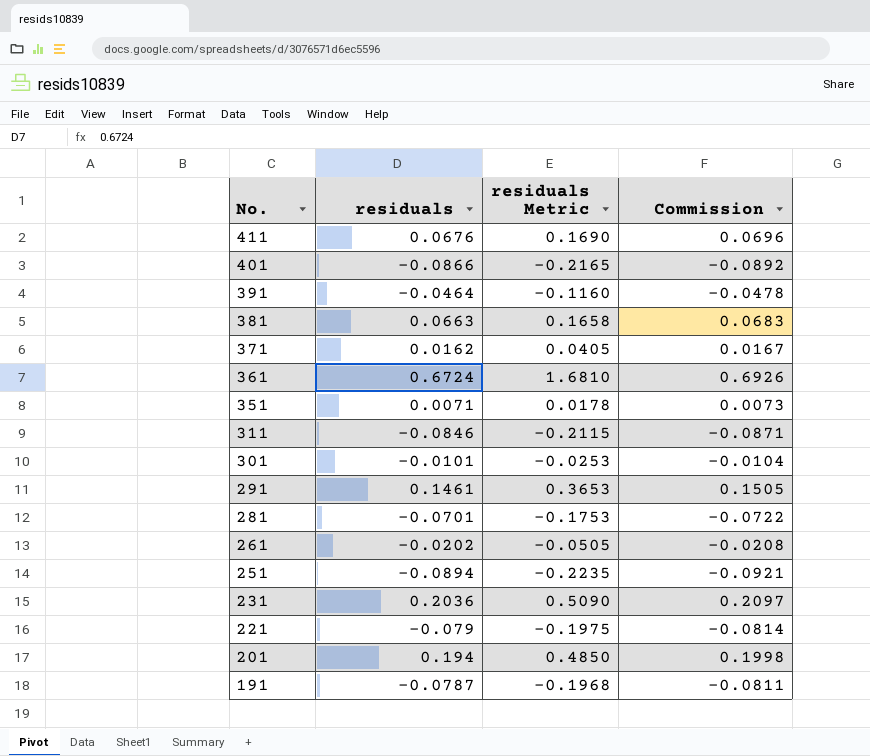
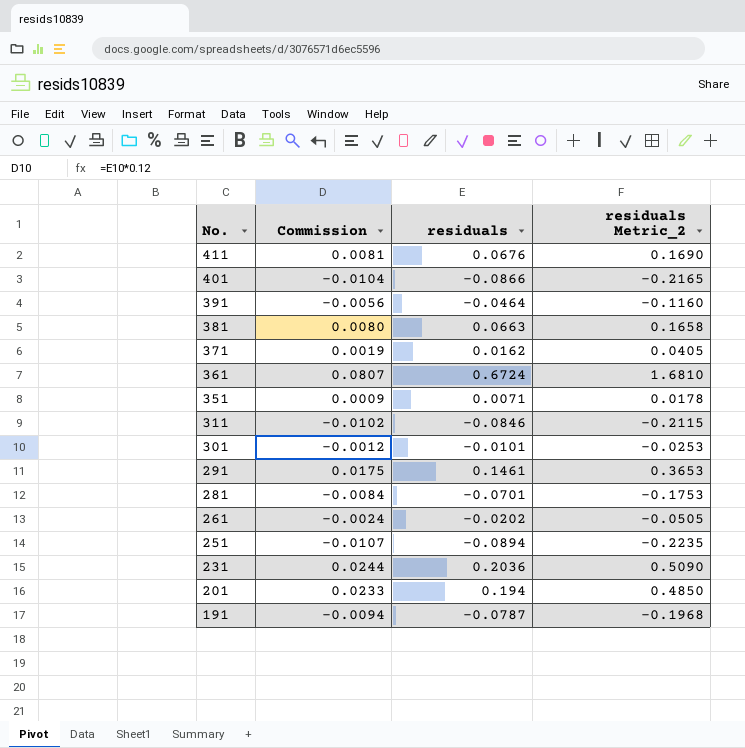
column Commission | formula: [residuals] * 1.03 -> [residuals] * 0.12
column Commission | position: 4 -> 2
column name: residuals Metric -> residuals Metric_2
row 221: -0.079 | -0.1975 | -0.0814 -> none

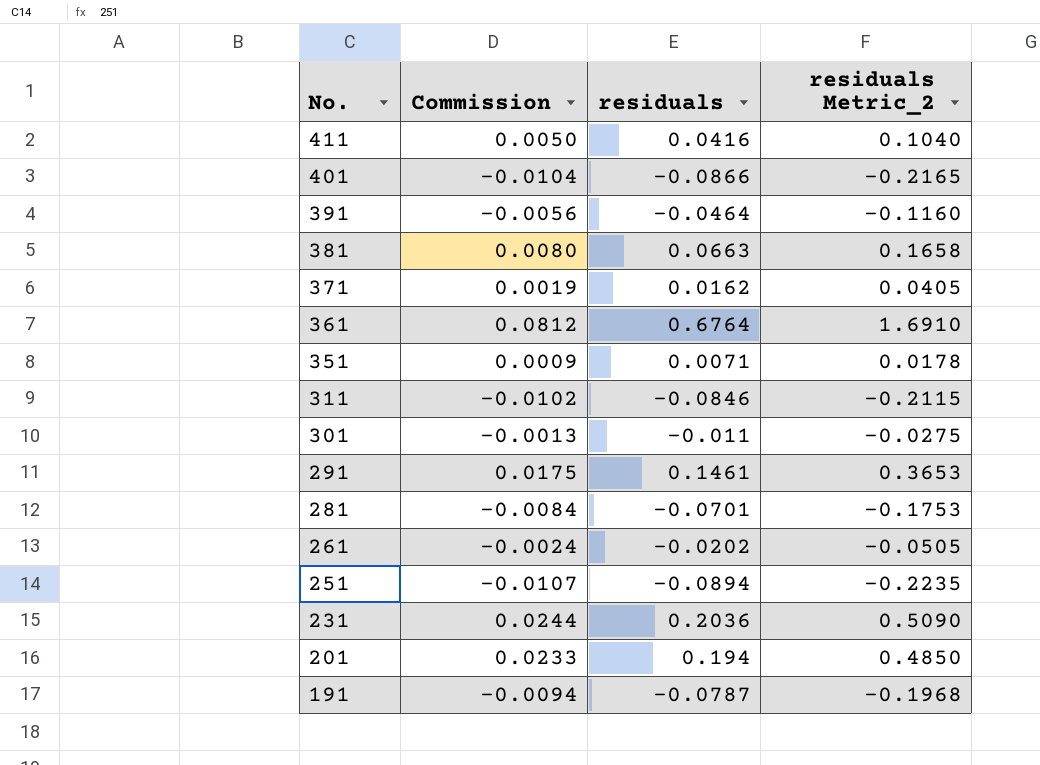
411 | Commission: 0.0081 -> 0.0050
411 | residuals: 0.0676 -> 0.0416
411 | residuals Metric_2: 0.1690 -> 0.1040
361 | Commission: 0.0807 -> 0.0812
361 | residuals: 0.6724 -> 0.6764
361 | residuals Metric_2: 1.6810 -> 1.6910
301 | Commission: -0.0012 -> -0.0013
301 | residuals: -0.0101 -> -0.011
301 | residuals Metric_2: -0.0253 -> -0.0275

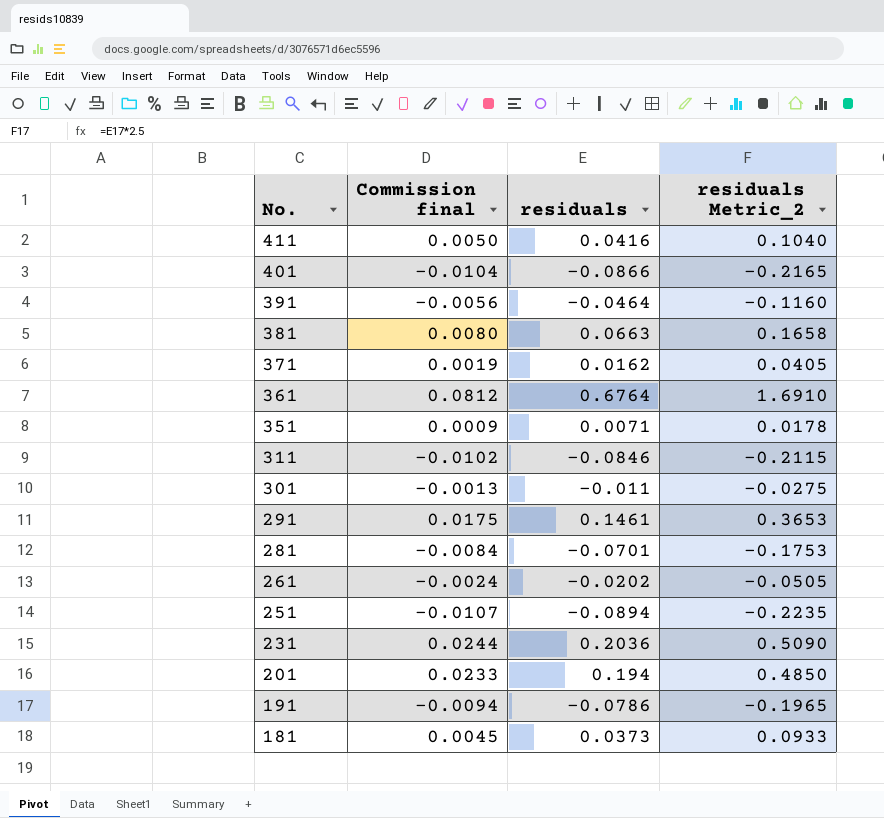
column name: Commission -> Commission final
191 | residuals: -0.0787 -> -0.0786
191 | residuals Metric_2: -0.1968 -> -0.1965
row 181: none -> 0.0045 | 0.0373 | 0.0933

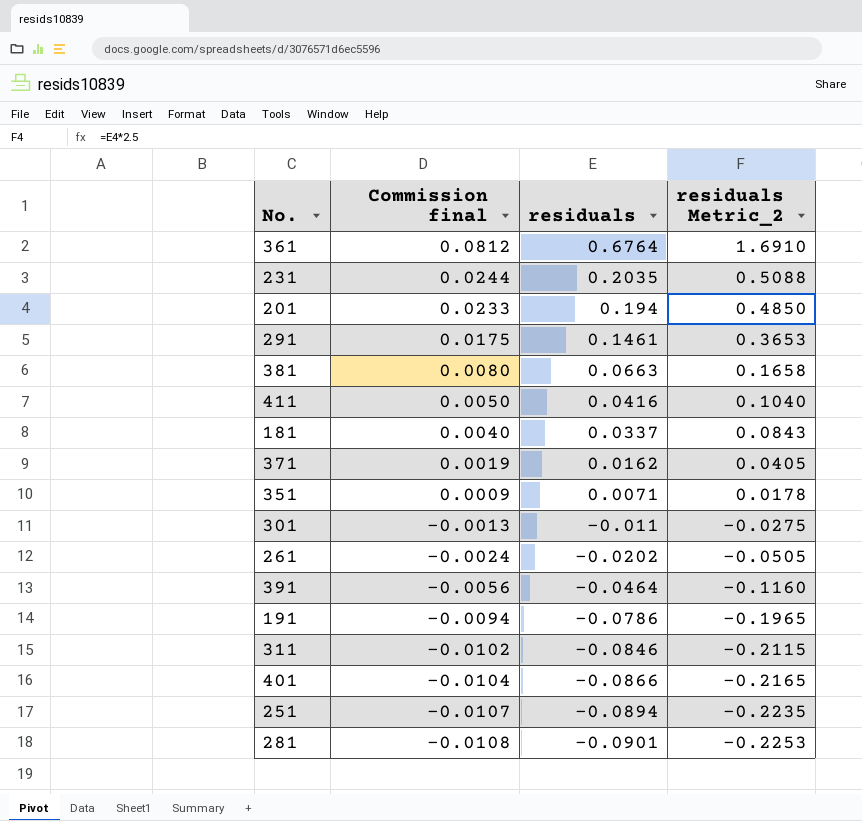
row order: No. descending -> Commission final descending
231 | residuals: 0.2036 -> 0.2035
231 | residuals Metric_2: 0.5090 -> 0.5088
181 | Commission final: 0.0045 -> 0.0040
181 | residuals: 0.0373 -> 0.0337
181 | residuals Metric_2: 0.0933 -> 0.0843
281 | Commission final: -0.0084 -> -0.0108
281 | residuals: -0.0701 -> -0.0901
281 | residuals Metric_2: -0.1753 -> -0.2253

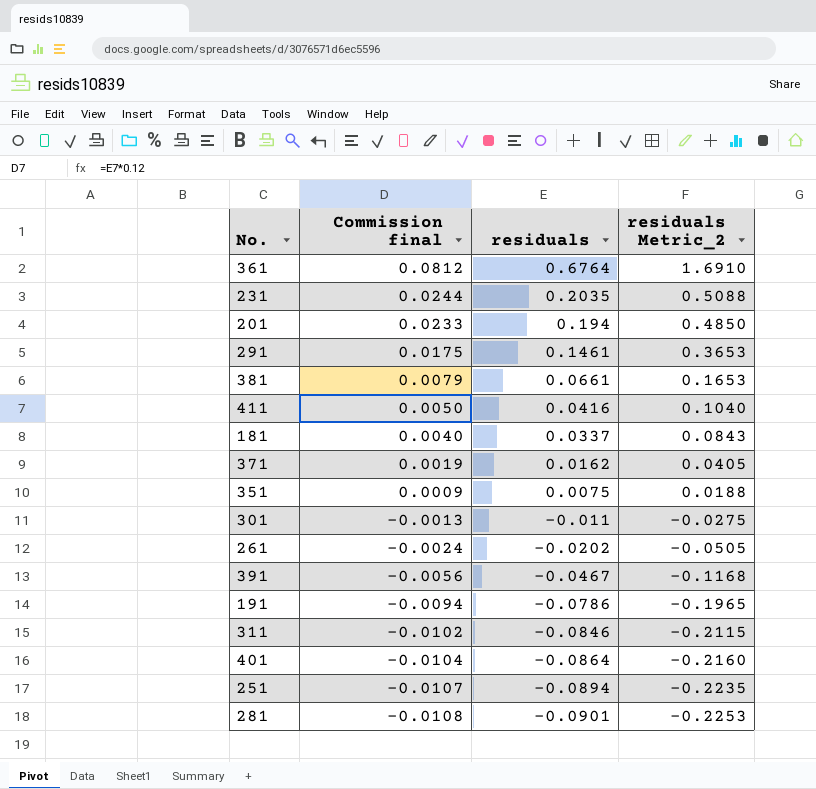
381 | Commission final: 0.0080 -> 0.0079
381 | residuals: 0.0663 -> 0.0661
381 | residuals Metric_2: 0.1658 -> 0.1653
351 | residuals: 0.0071 -> 0.0075
351 | residuals Metric_2: 0.0178 -> 0.0188
391 | residuals: -0.0464 -> -0.0467
391 | residuals Metric_2: -0.1160 -> -0.1168
401 | residuals: -0.0866 -> -0.0864
401 | residuals Metric_2: -0.2165 -> -0.2160

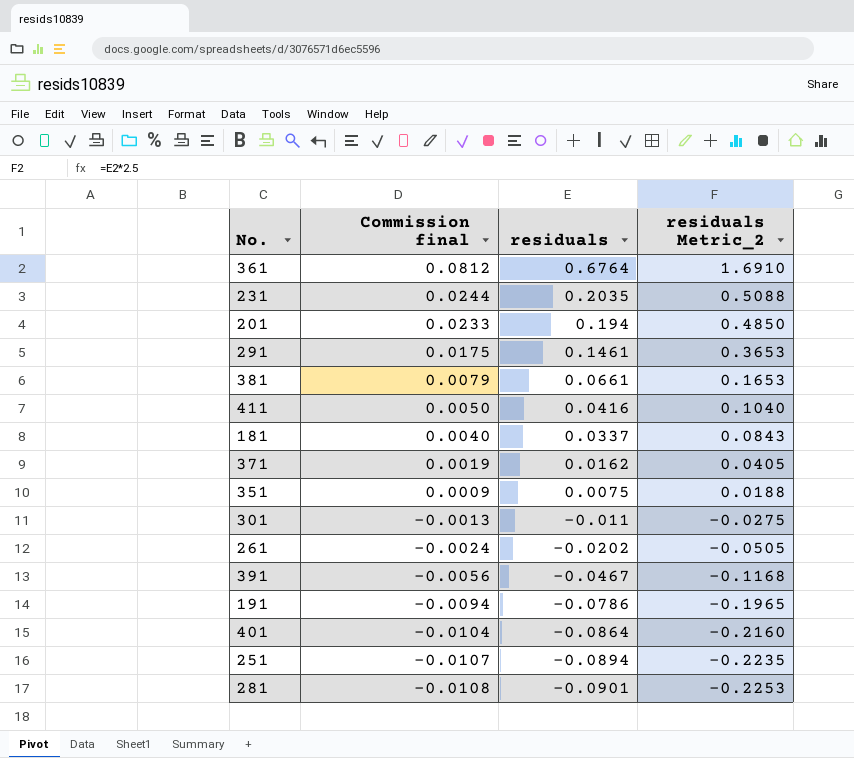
row 311: -0.0102 | -0.0846 | -0.2115 -> none

